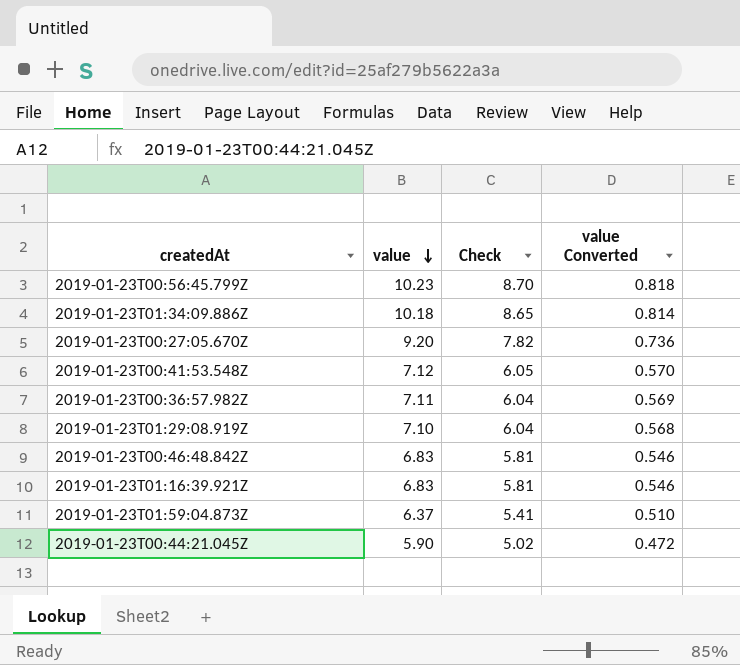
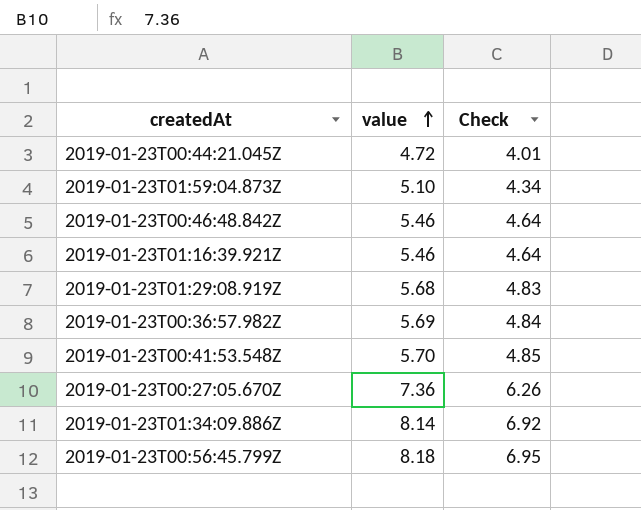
row order: value descending -> value ascending
column value Converted | formula: [value] * 0.08 -> none
2019-01-23T00:44:21.045Z | value: 5.90 -> 4.72
2019-01-23T00:44:21.045Z | Check: 5.02 -> 4.01
2019-01-23T01:59:04.873Z | value: 6.37 -> 5.10
2019-01-23T01:59:04.873Z | Check: 5.41 -> 4.34
2019-01-23T00:46:48.842Z | value: 6.83 -> 5.46
2019-01-23T00:46:48.842Z | Check: 5.81 -> 4.64
2019-01-23T01:16:39.921Z | value: 6.83 -> 5.46
2019-01-23T01:16:39.921Z | Check: 5.81 -> 4.64
2019-01-23T01:29:08.919Z | value: 7.10 -> 5.68
2019-01-23T01:29:08.919Z | Check: 6.04 -> 4.83
2019-01-23T00:36:57.982Z | value: 7.11 -> 5.69
2019-01-23T00:36:57.982Z | Check: 6.04 -> 4.84
2019-01-23T00:41:53.548Z | value: 7.12 -> 5.70
2019-01-23T00:41:53.548Z | Check: 6.05 -> 4.85
2019-01-23T00:27:05.670Z | value: 9.20 -> 7.36
2019-01-23T00:27:05.670Z | Check: 7.82 -> 6.26
2019-01-23T01:34:09.886Z | value: 10.18 -> 8.14
2019-01-23T01:34:09.886Z | Check: 8.65 -> 6.92
2019-01-23T00:56:45.799Z | value: 10.23 -> 8.18
2019-01-23T00:56:45.799Z | Check: 8.70 -> 6.95

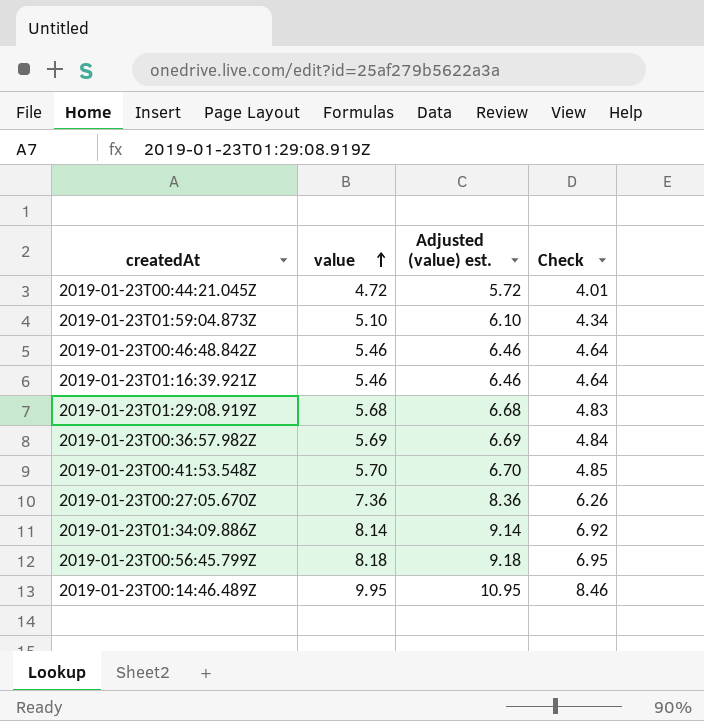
column Adjusted (value) est. | formula: none -> [value] + 1
row 2019-01-23T00:14:46.489Z: none -> 9.95 | 10.95 | 8.46

